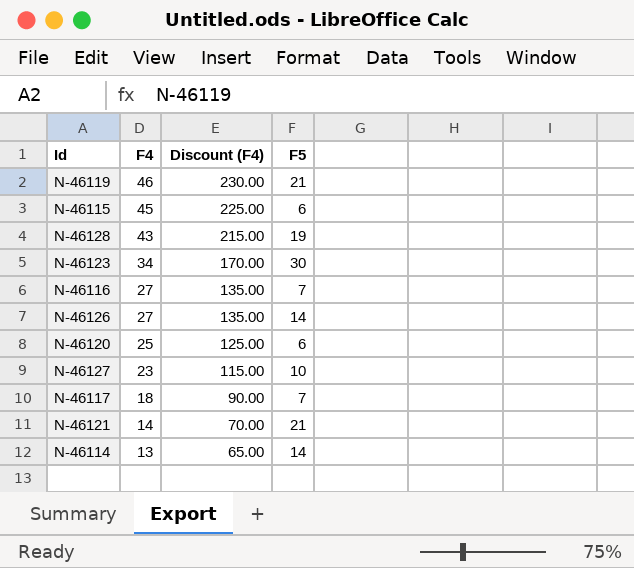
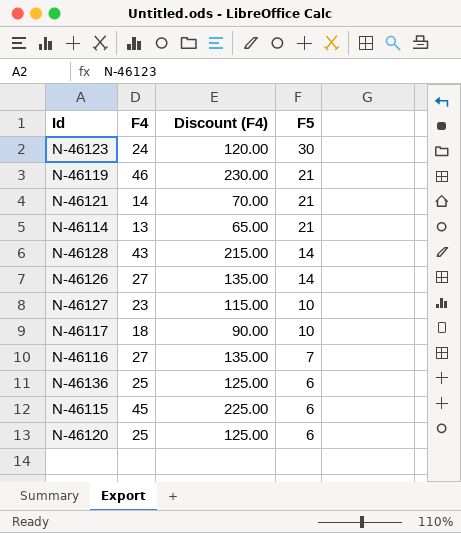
row order: F4 descending -> F5 descending
N-46123 | F4: 34 -> 24
N-46123 | Discount (F4): 170.00 -> 120.00
N-46114 | F5: 14 -> 21
N-46128 | F5: 19 -> 14
N-46117 | F5: 7 -> 10
row N-46136: none -> 25 | 125.00 | 6

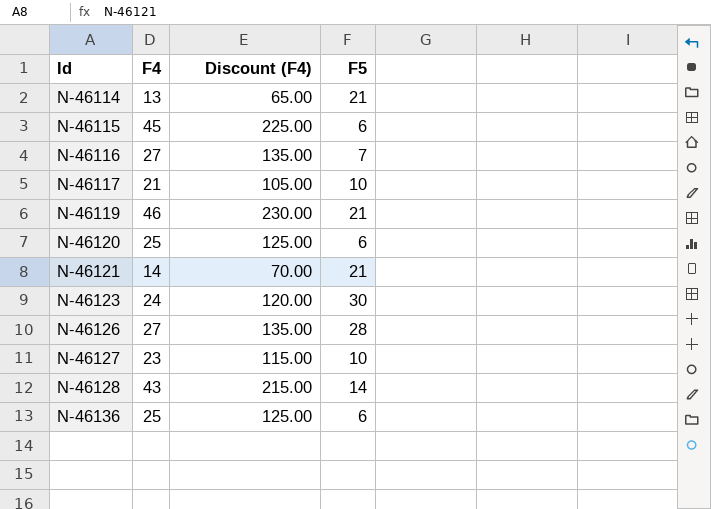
row order: F5 descending -> Id ascending
N-46117 | F4: 18 -> 21
N-46117 | Discount (F4): 90.00 -> 105.00
N-46126 | F5: 14 -> 28

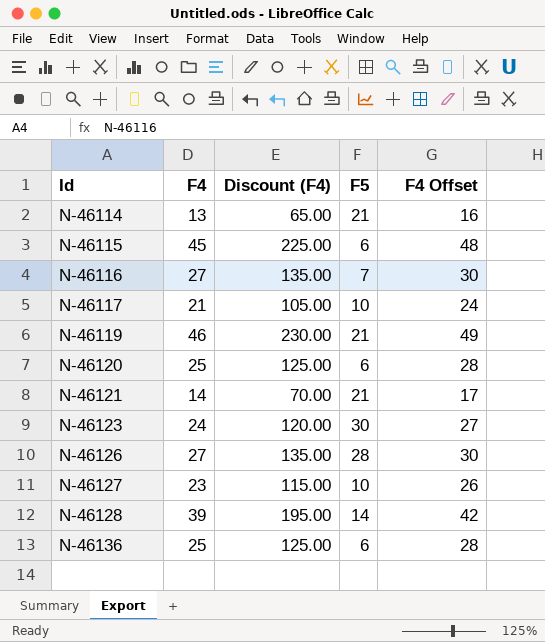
column F4 Offset | formula: none -> [F4] + 3
N-46128 | F4: 43 -> 39
N-46128 | Discount (F4): 215.00 -> 195.00

